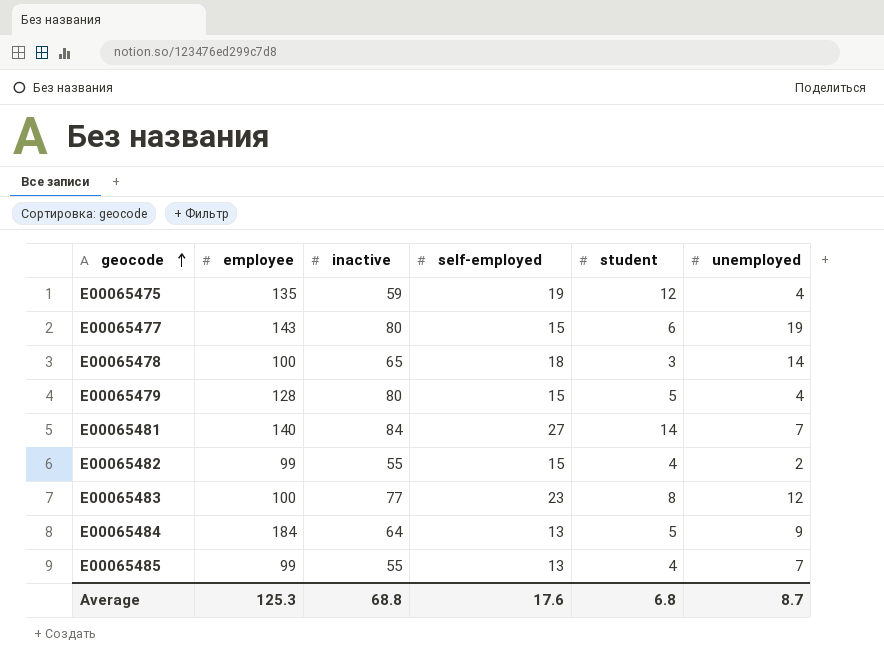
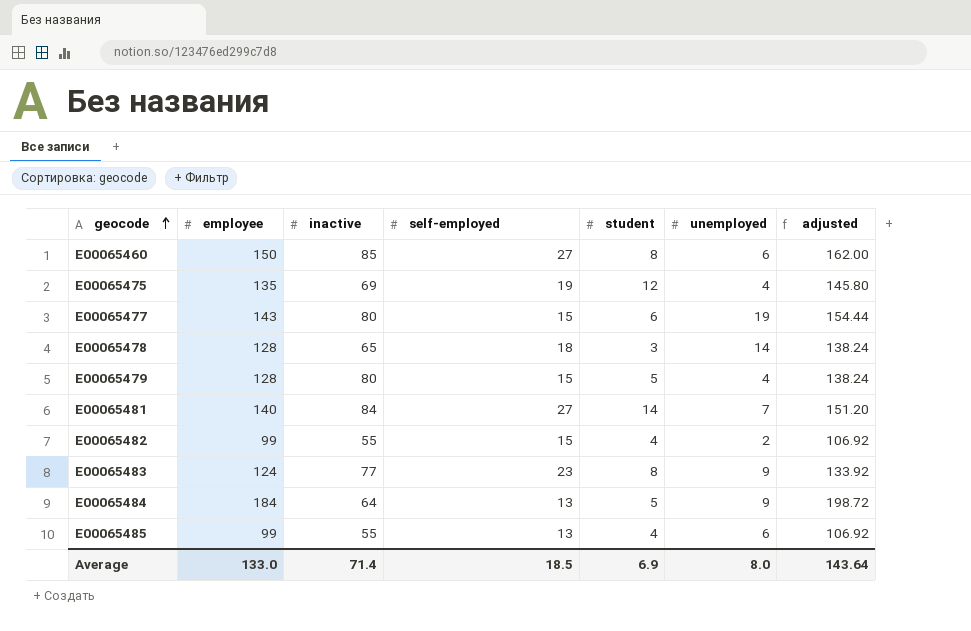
column adjusted | formula: none -> [employee] * 1.08
row E00065460: none -> 150 | 85 | 27 | 8 | 6 | 162.00
E00065475 | inactive: 59 -> 69
E00065478 | employee: 100 -> 128
E00065483 | employee: 100 -> 124
E00065483 | unemployed: 12 -> 9
E00065485 | unemployed: 7 -> 6
Average | employee: 125.3 -> 133.0
Average | inactive: 68.8 -> 71.4
Average | self-employed: 17.6 -> 18.5
Average | student: 6.8 -> 6.9
Average | unemployed: 8.7 -> 8.0

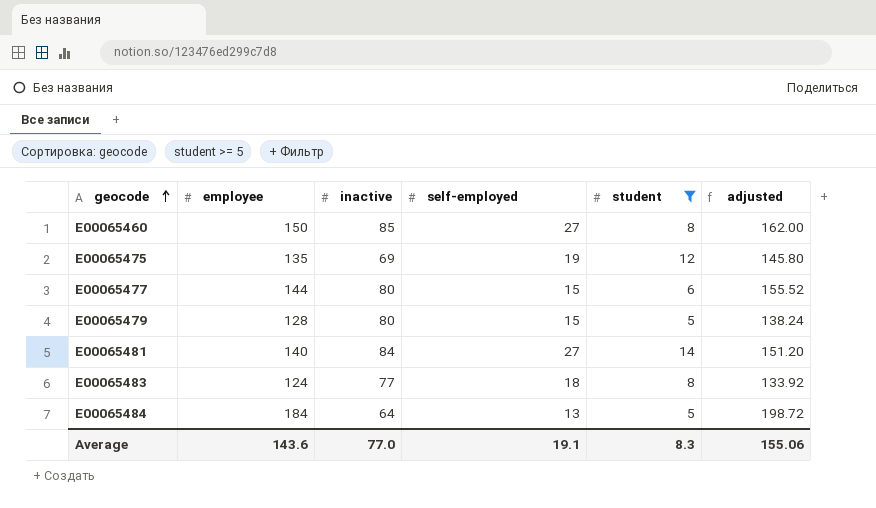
filter: none -> student >= 5
column unemployed | position: 6 -> none
E00065477 | employee: 143 -> 144
E00065477 | adjusted: 154.44 -> 155.52
E00065483 | self-employed: 23 -> 18
Average | employee: 133.0 -> 143.6
Average | inactive: 71.4 -> 77.0
Average | self-employed: 18.5 -> 19.1
Average | student: 6.9 -> 8.3
Average | adjusted: 143.64 -> 155.06

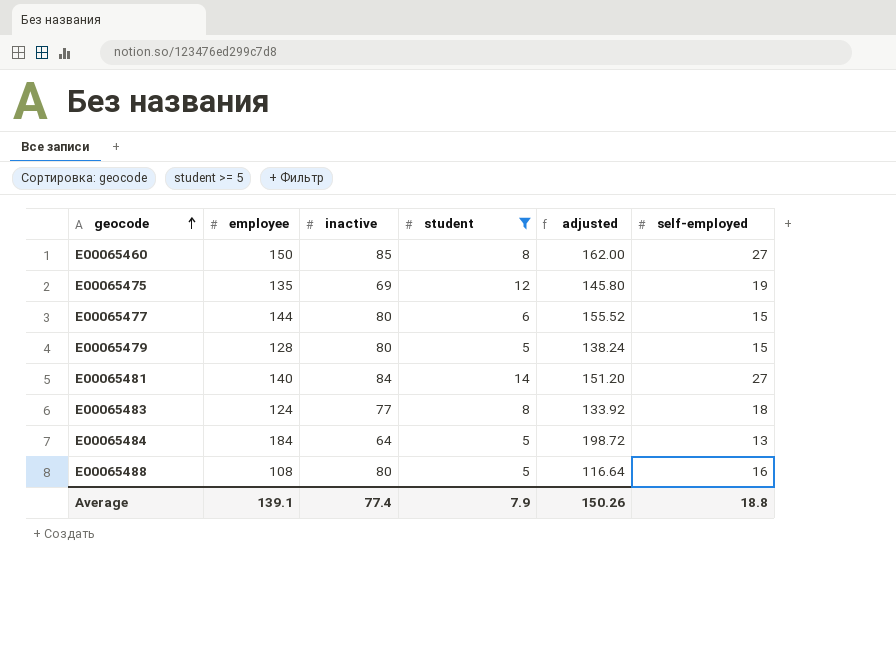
column self-employed | position: 4 -> 6
row E00065488: none -> 108 | 80 | 5 | 116.64 | 16
Average | employee: 143.6 -> 139.1
Average | inactive: 77.0 -> 77.4
Average | student: 8.3 -> 7.9
Average | adjusted: 155.06 -> 150.26
Average | self-employed: 19.1 -> 18.8

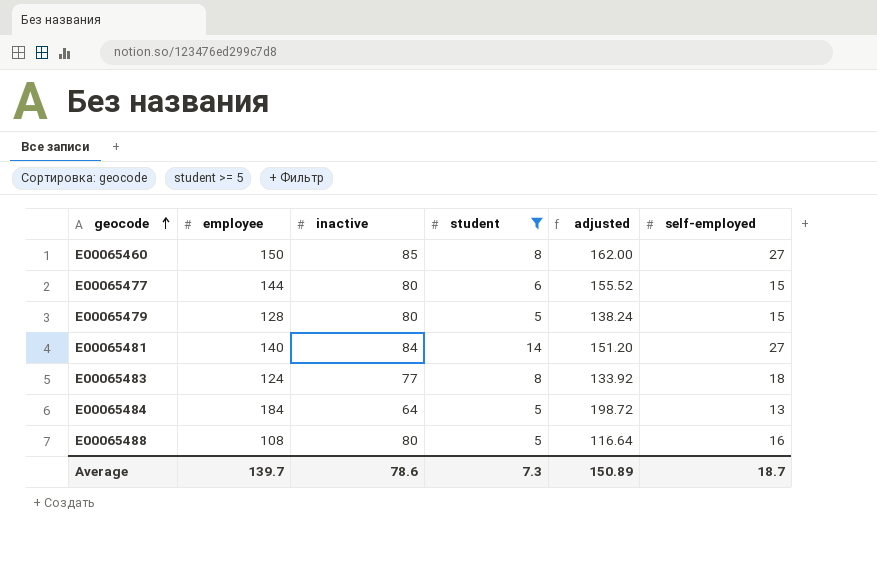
row E00065475: 135 | 69 | 12 | 145.80 | 19 -> none
Average | employee: 139.1 -> 139.7
Average | inactive: 77.4 -> 78.6
Average | student: 7.9 -> 7.3
Average | adjusted: 150.26 -> 150.89
Average | self-employed: 18.8 -> 18.7

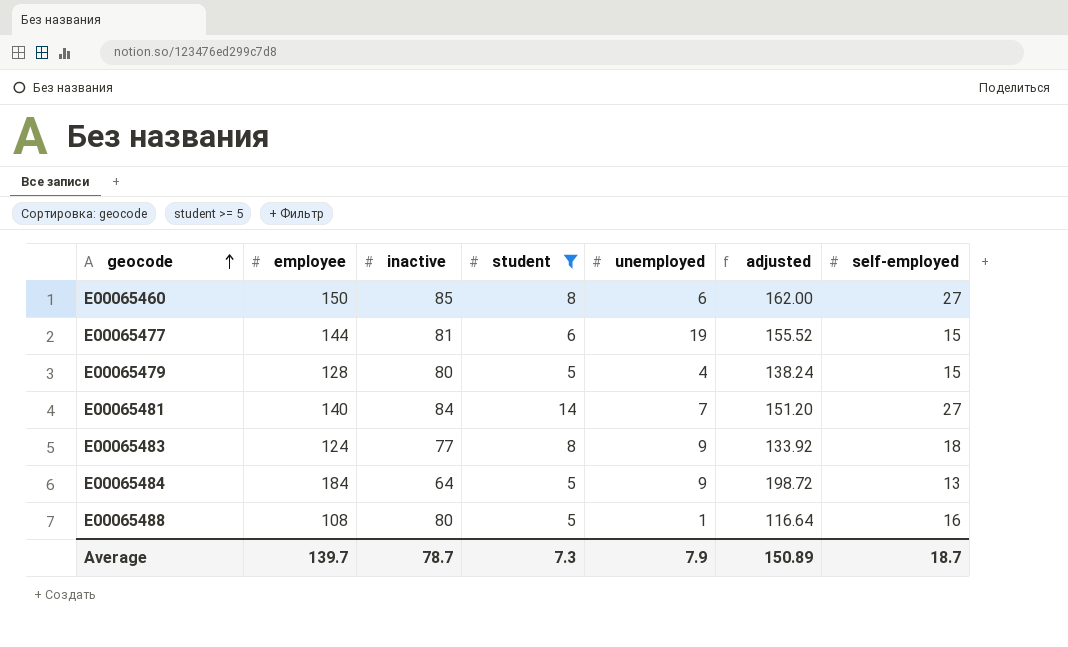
column unemployed | position: none -> 5
E00065477 | inactive: 80 -> 81
Average | inactive: 78.6 -> 78.7

